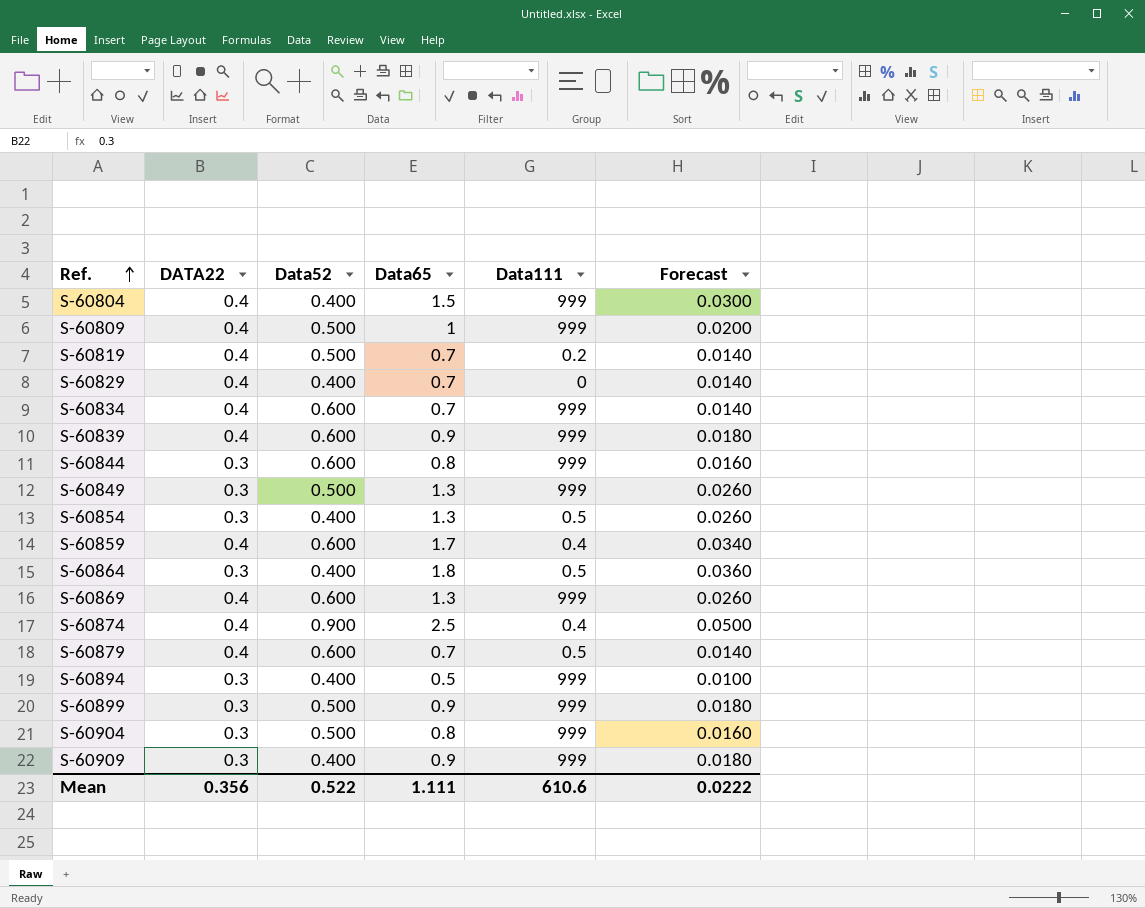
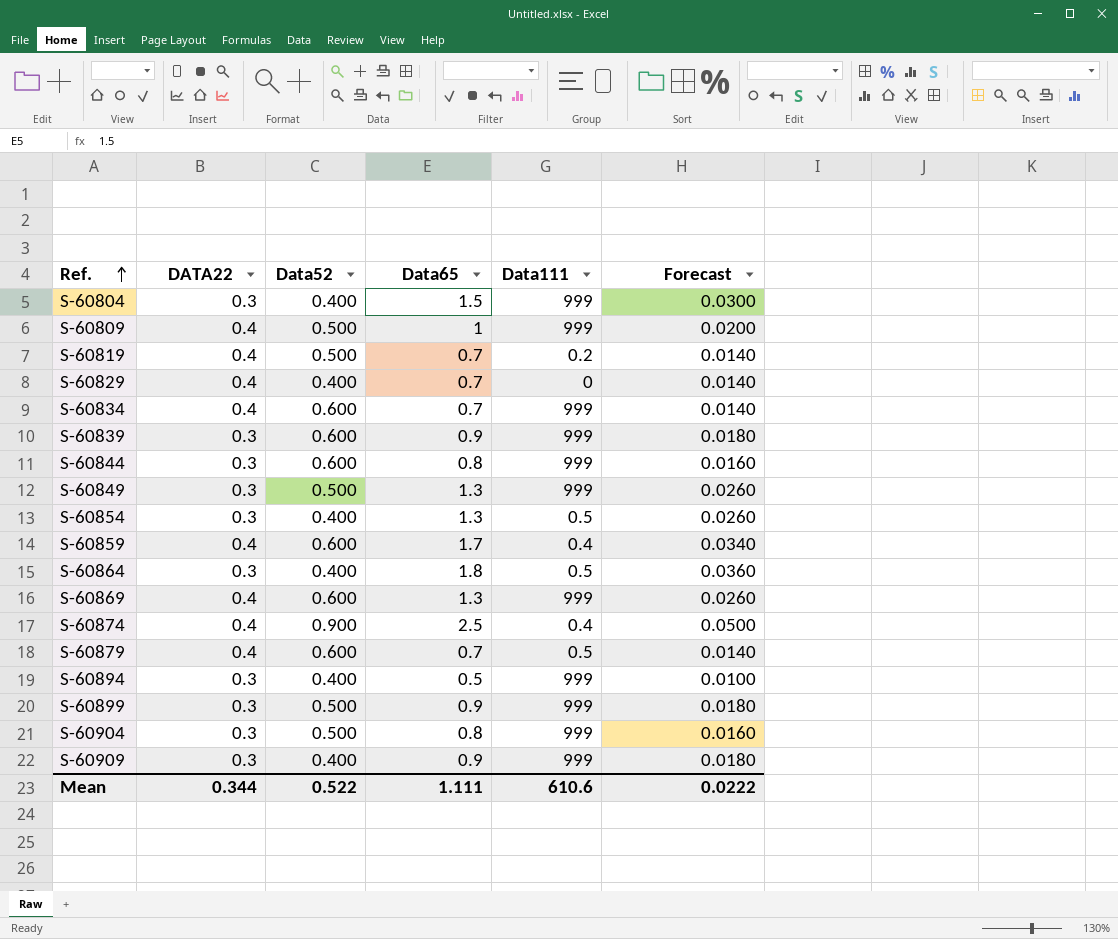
S-60804 | DATA22: 0.4 -> 0.3
S-60839 | DATA22: 0.4 -> 0.3
Mean | DATA22: 0.356 -> 0.344

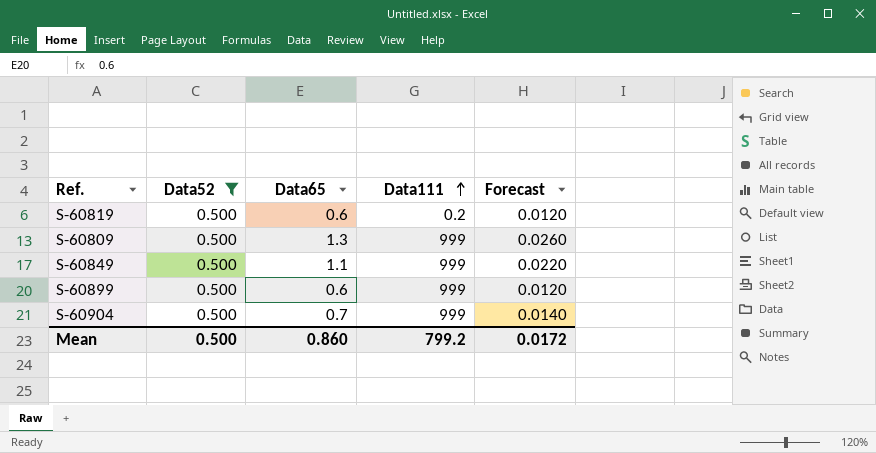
filter: none -> Data52 = 0.500
row order: Ref. ascending -> Data111 ascending
column DATA22 | position: 2 -> none
S-60819 | Data65: 0.7 -> 0.6
S-60819 | Forecast: 0.0140 -> 0.0120
S-60809 | Data65: 1 -> 1.3
S-60809 | Forecast: 0.0200 -> 0.0260
S-60849 | Data65: 1.3 -> 1.1
S-60849 | Forecast: 0.0260 -> 0.0220
S-60899 | Data65: 0.9 -> 0.6
S-60899 | Forecast: 0.0180 -> 0.0120
S-60904 | Data65: 0.8 -> 0.7
S-60904 | Forecast: 0.0160 -> 0.0140
Mean | Data52: 0.522 -> 0.500
Mean | Data65: 1.111 -> 0.860
Mean | Data111: 610.6 -> 799.2
Mean | Forecast: 0.0222 -> 0.0172

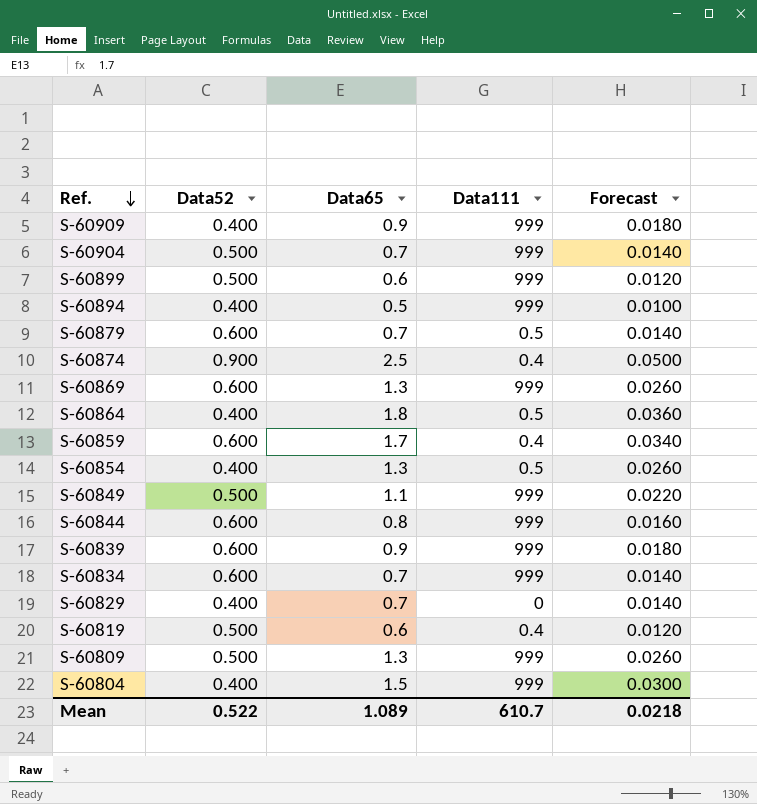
filter: Data52 = 0.500 -> none
row order: Data111 ascending -> Ref. descending
S-60819 | Data111: 0.2 -> 0.4
Mean | Data52: 0.500 -> 0.522
Mean | Data65: 0.860 -> 1.089
Mean | Data111: 799.2 -> 610.7
Mean | Forecast: 0.0172 -> 0.0218

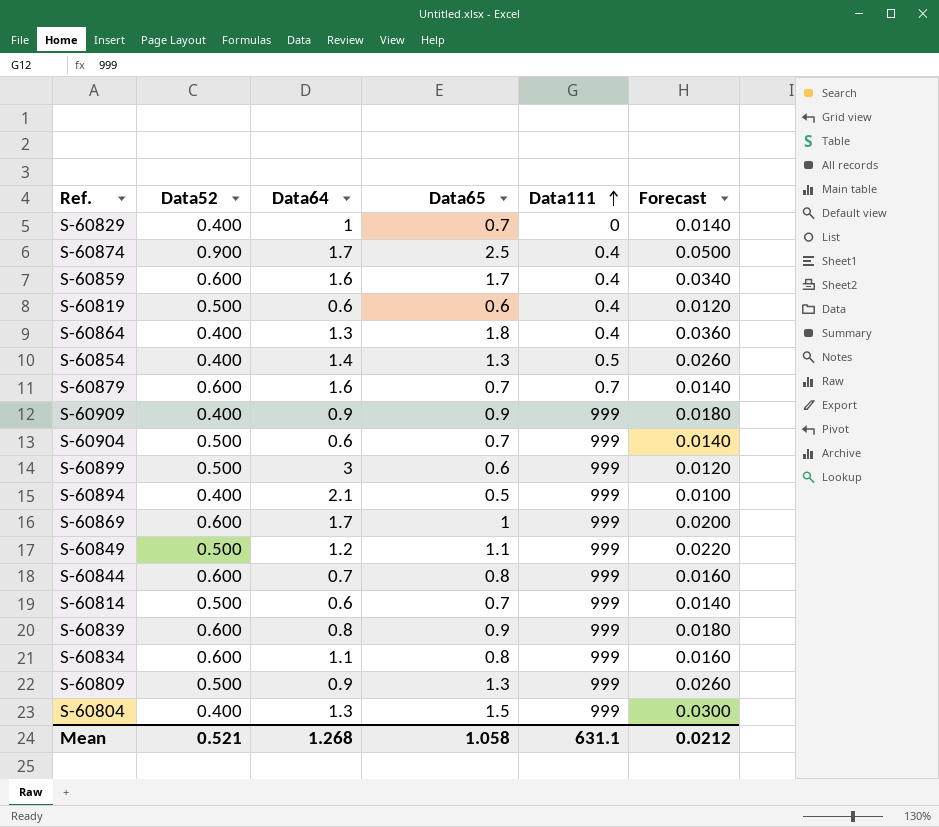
row order: Ref. descending -> Data111 ascending
column Data64 | position: none -> 3
S-60864 | Data111: 0.5 -> 0.4
S-60879 | Data111: 0.5 -> 0.7
S-60869 | Data65: 1.3 -> 1
S-60869 | Forecast: 0.0260 -> 0.0200
row S-60814: none -> 0.500 | 0.6 | 0.7 | 999 | 0.0140
S-60834 | Data65: 0.7 -> 0.8
S-60834 | Forecast: 0.0140 -> 0.0160
Mean | Data52: 0.522 -> 0.521
Mean | Data65: 1.089 -> 1.058
Mean | Data111: 610.7 -> 631.1
Mean | Forecast: 0.0218 -> 0.0212

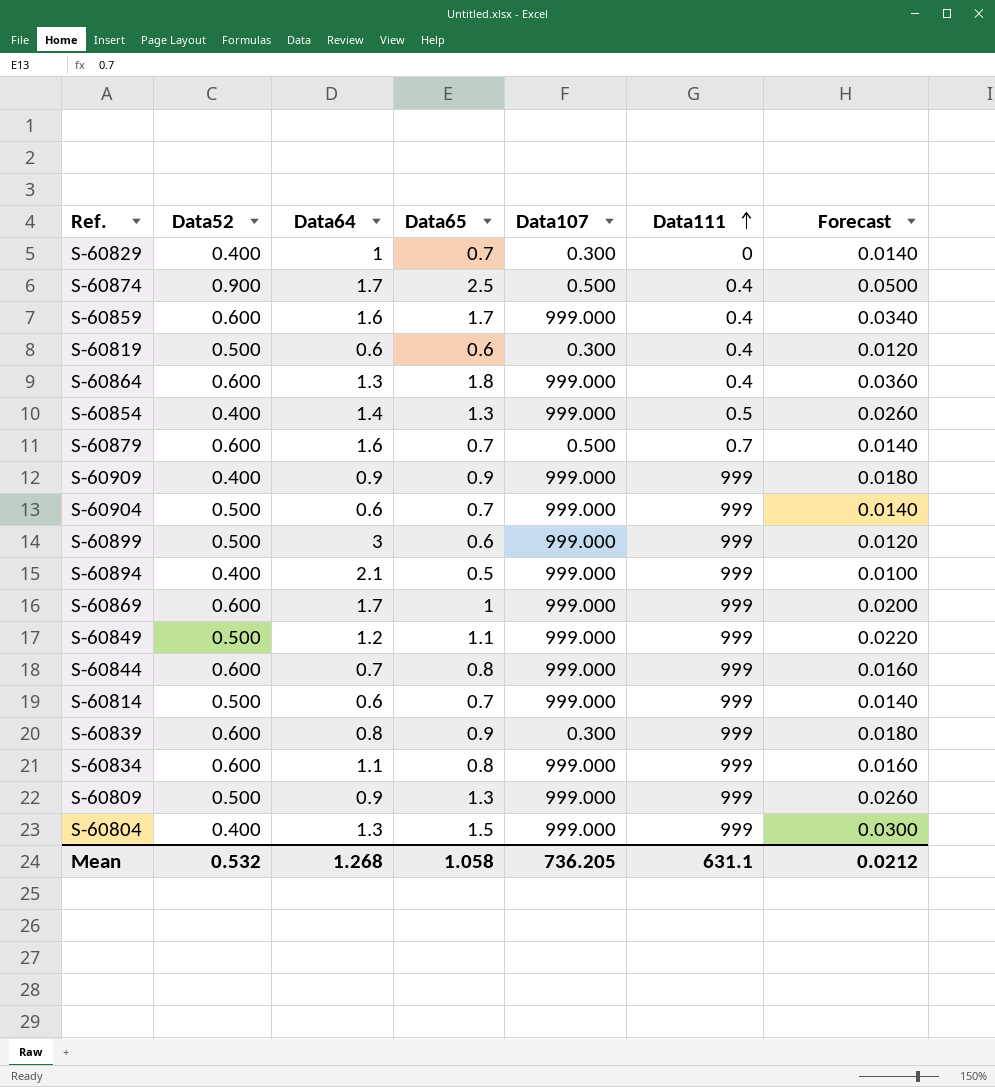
column Data107 | position: none -> 5
S-60864 | Data52: 0.400 -> 0.600
Mean | Data52: 0.521 -> 0.532

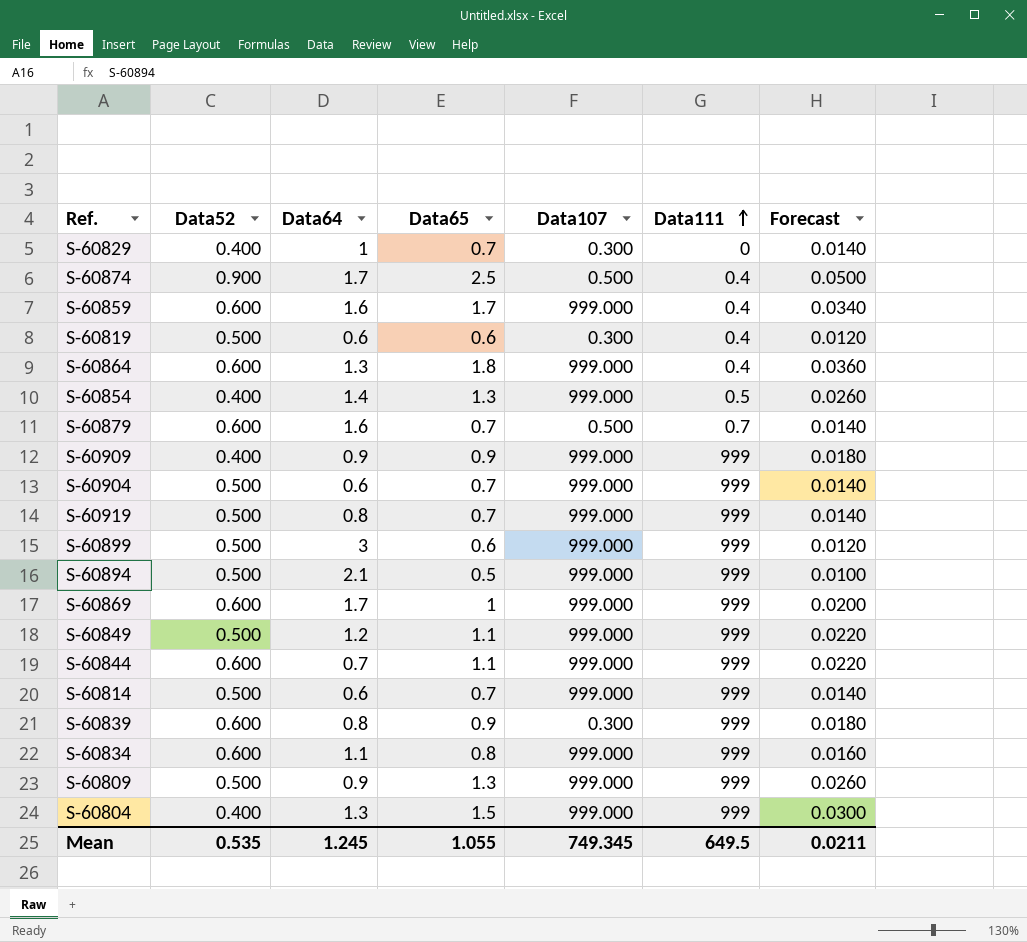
row S-60919: none -> 0.500 | 0.8 | 0.7 | 999.000 | 999 | 0.0140
S-60894 | Data52: 0.400 -> 0.500
S-60844 | Data65: 0.8 -> 1.1
S-60844 | Forecast: 0.0160 -> 0.0220
Mean | Data52: 0.532 -> 0.535
Mean | Data64: 1.268 -> 1.245
Mean | Data65: 1.058 -> 1.055
Mean | Data107: 736.205 -> 749.345
Mean | Data111: 631.1 -> 649.5
Mean | Forecast: 0.0212 -> 0.0211

